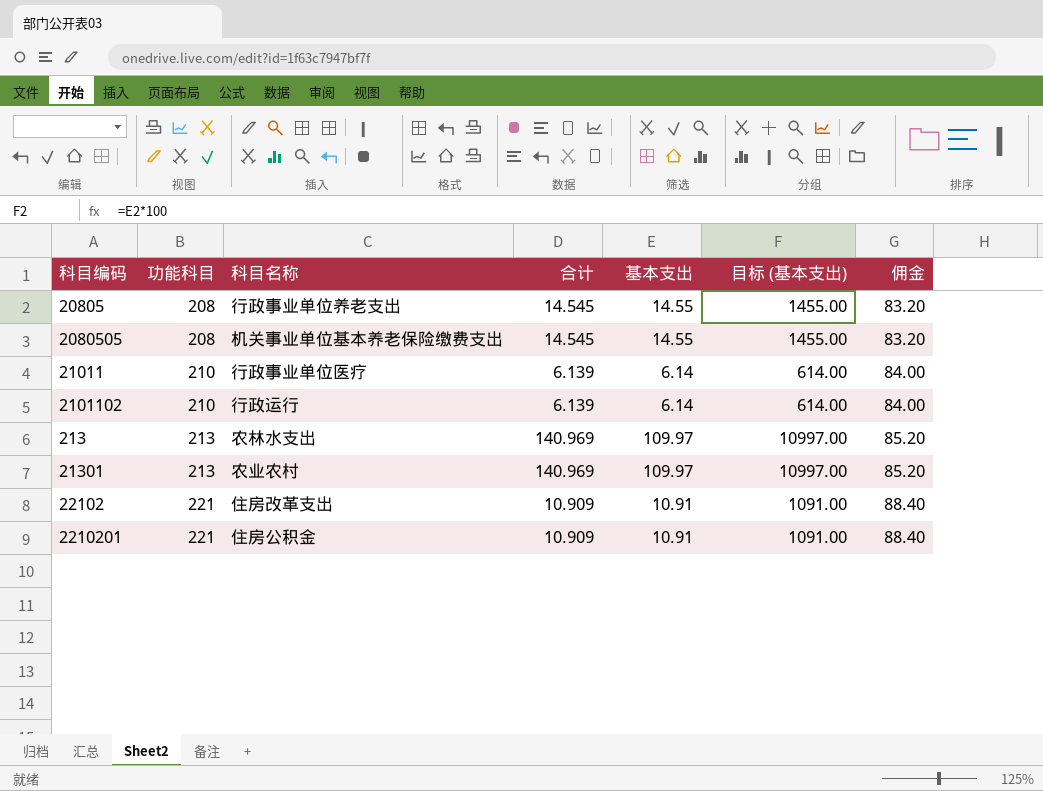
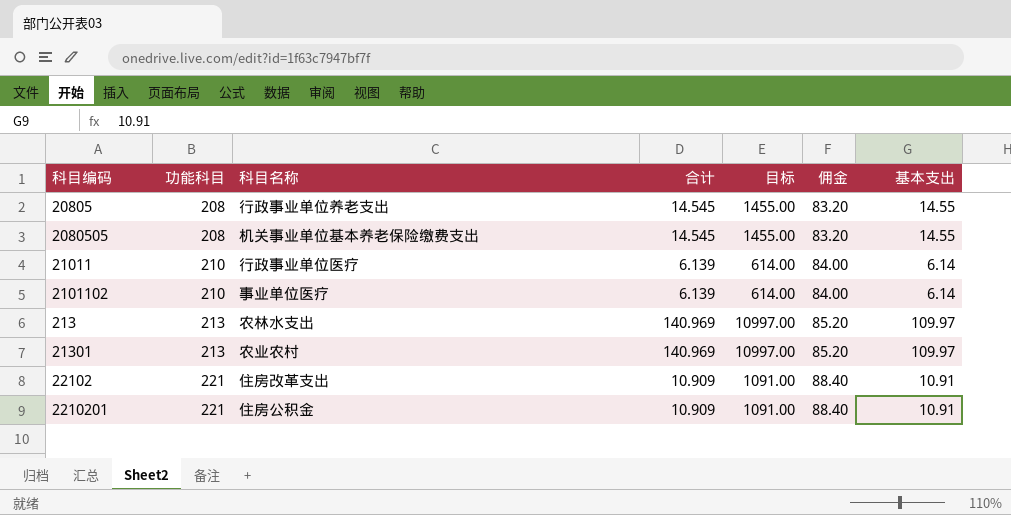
column name: 目标 (基本支出) -> 目标
column 基本支出 | position: 5 -> 7
2101102 | 科目名称: 行政运行 -> 事业单位医疗

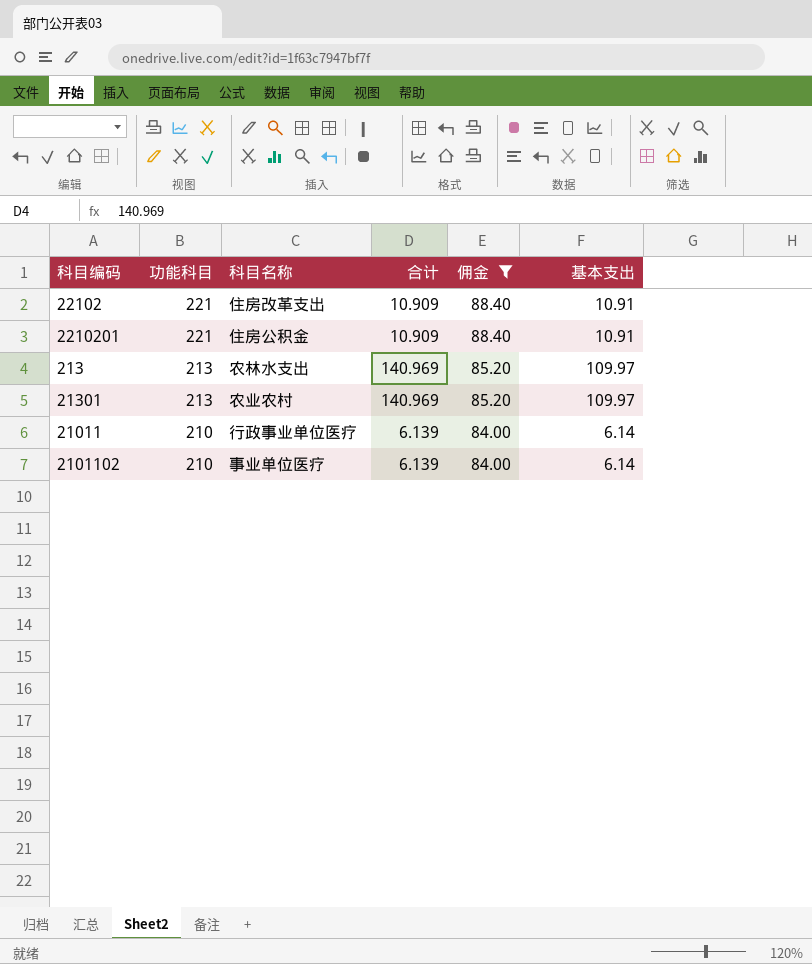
filter: none -> 佣金 != 83.20
row order: 功能科目 ascending -> 功能科目 descending
column 目标 | formula: [基本支出] * 100 -> none

